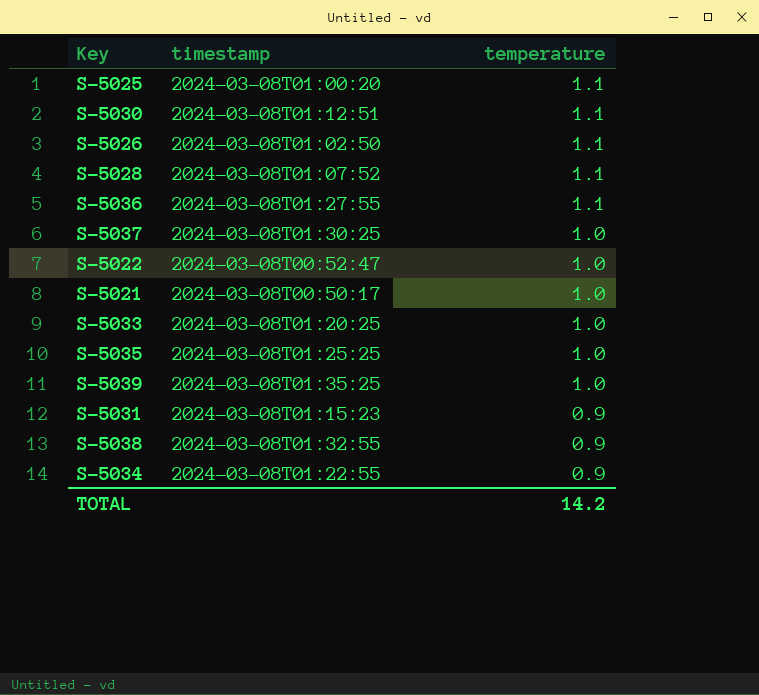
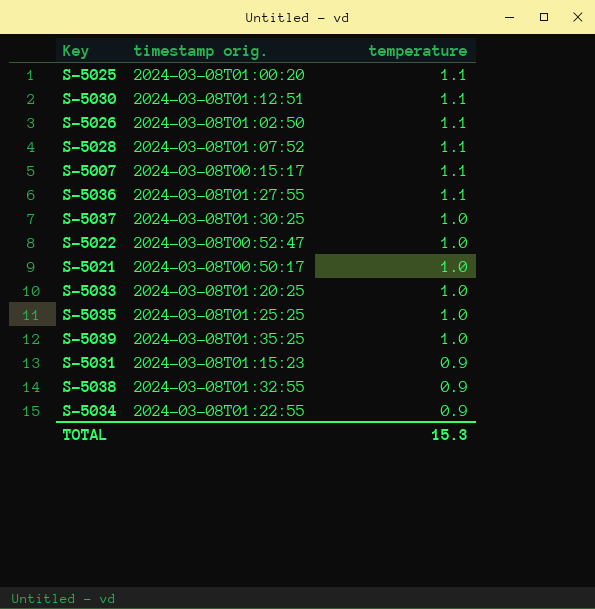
column name: timestamp -> timestamp orig.
row S-5007: none -> 2024-03-08T00:15:17 | 1.1
TOTAL | temperature: 14.2 -> 15.3

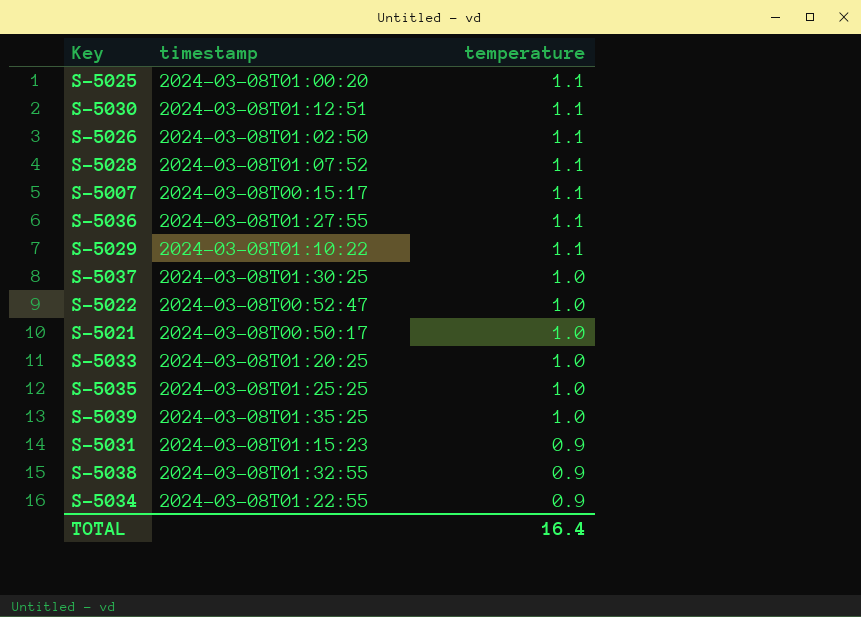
column name: timestamp orig. -> timestamp
row S-5029: none -> 2024-03-08T01:10:22 | 1.1
TOTAL | temperature: 15.3 -> 16.4

